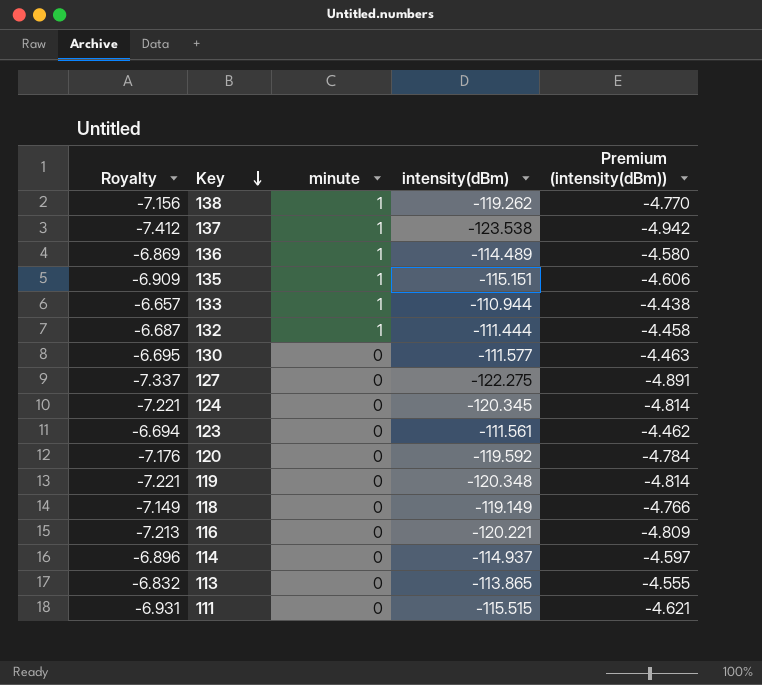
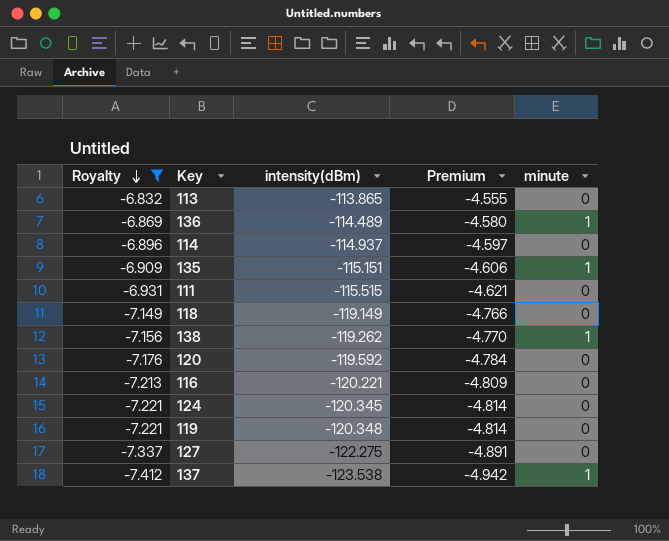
filter: none -> Royalty <= -6.832
row order: Key descending -> Royalty descending
column name: Premium (intensity(dBm)) -> Premium
column minute | position: 3 -> 5

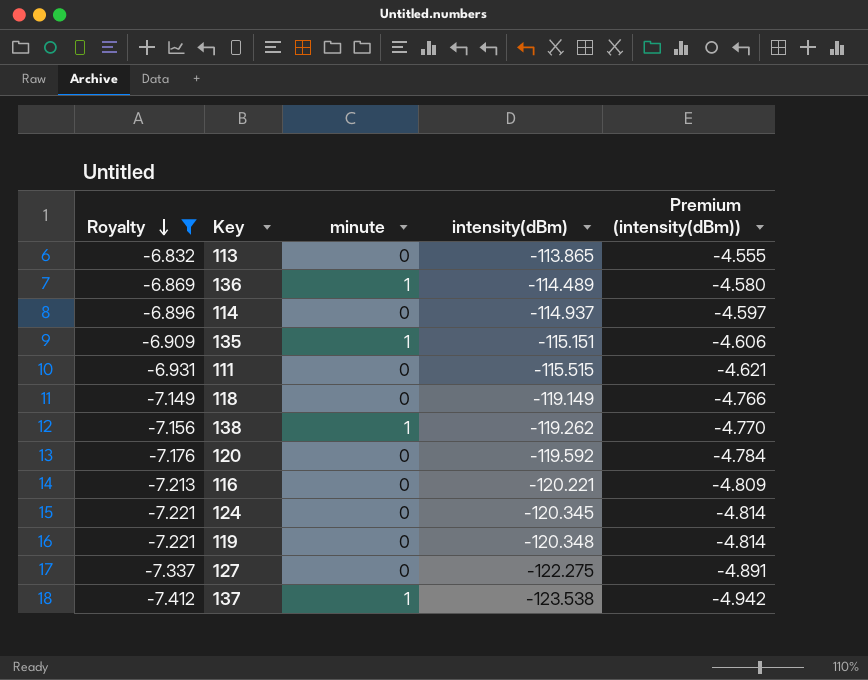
column minute | position: 5 -> 3
column name: Premium -> Premium (intensity(dBm))

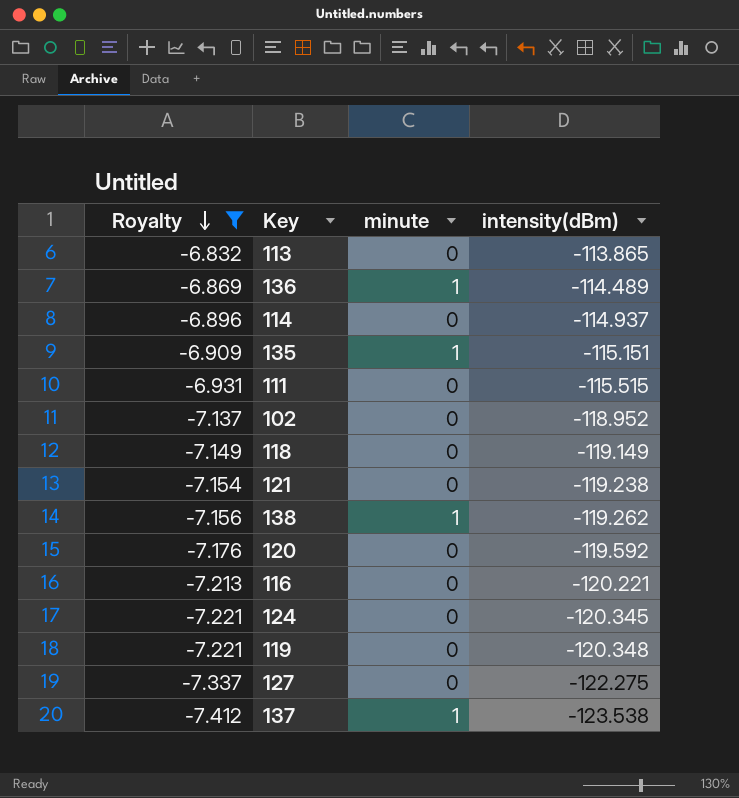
column Premium (intensity(dBm)) | formula: [intensity(dBm)] * 0.04 -> none
row 102: none -> -7.137 | 0 | -118.952
row 121: none -> -7.154 | 0 | -119.238

